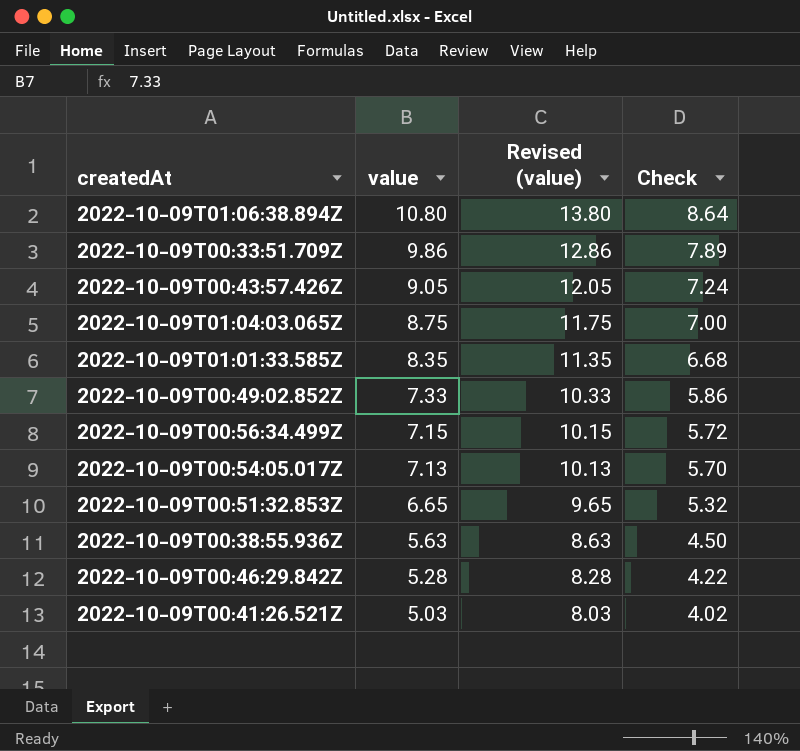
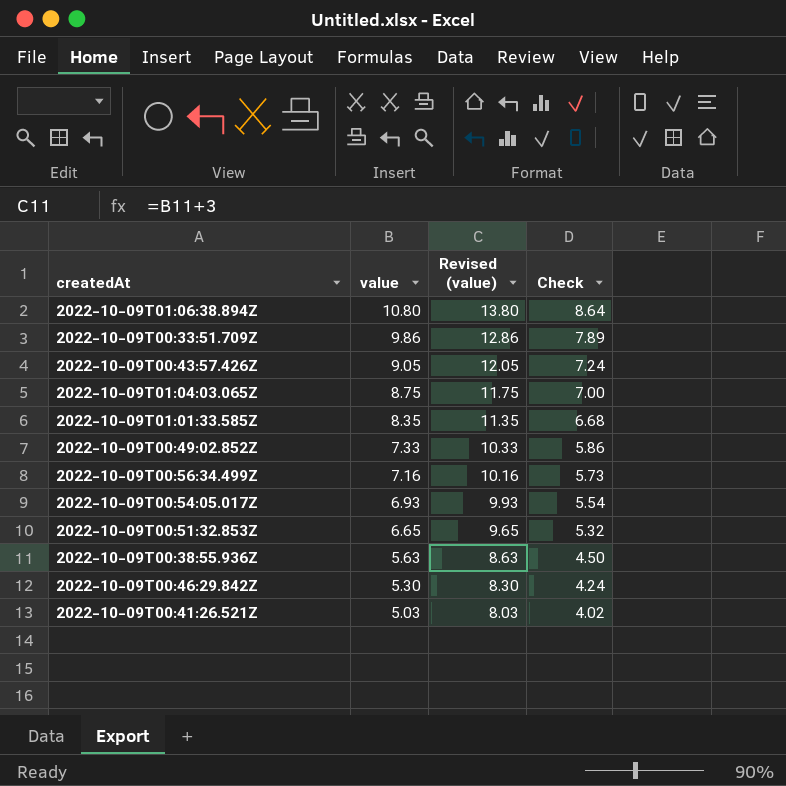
2022-10-09T00:56:34.499Z | value: 7.15 -> 7.16
2022-10-09T00:56:34.499Z | Revised (value): 10.15 -> 10.16
2022-10-09T00:56:34.499Z | Check: 5.72 -> 5.73
2022-10-09T00:54:05.017Z | value: 7.13 -> 6.93
2022-10-09T00:54:05.017Z | Revised (value): 10.13 -> 9.93
2022-10-09T00:54:05.017Z | Check: 5.70 -> 5.54
2022-10-09T00:46:29.842Z | value: 5.28 -> 5.30
2022-10-09T00:46:29.842Z | Revised (value): 8.28 -> 8.30
2022-10-09T00:46:29.842Z | Check: 4.22 -> 4.24

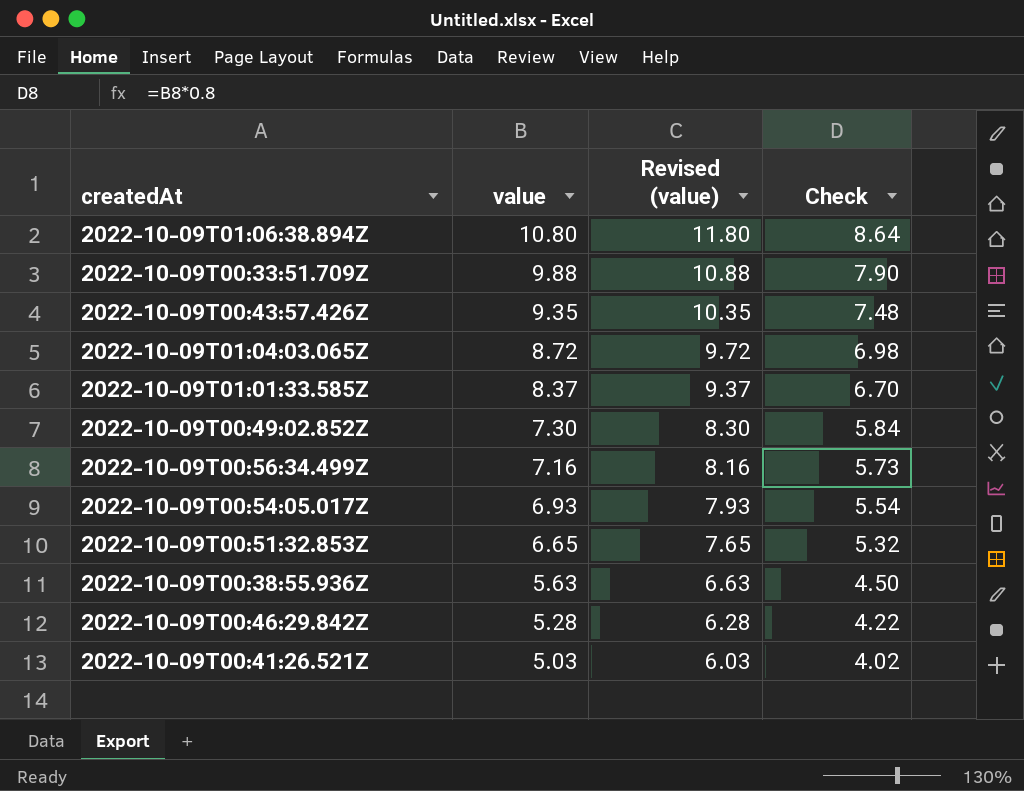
column Revised (value) | formula: [value] + 3 -> [value] + 1
2022-10-09T00:33:51.709Z | value: 9.86 -> 9.88
2022-10-09T00:33:51.709Z | Check: 7.89 -> 7.90
2022-10-09T00:43:57.426Z | value: 9.05 -> 9.35
2022-10-09T00:43:57.426Z | Check: 7.24 -> 7.48
2022-10-09T01:04:03.065Z | value: 8.75 -> 8.72
2022-10-09T01:04:03.065Z | Check: 7.00 -> 6.98
2022-10-09T01:01:33.585Z | value: 8.35 -> 8.37
2022-10-09T01:01:33.585Z | Check: 6.68 -> 6.70
2022-10-09T00:49:02.852Z | value: 7.33 -> 7.30
2022-10-09T00:49:02.852Z | Check: 5.86 -> 5.84
2022-10-09T00:46:29.842Z | value: 5.30 -> 5.28
2022-10-09T00:46:29.842Z | Check: 4.24 -> 4.22

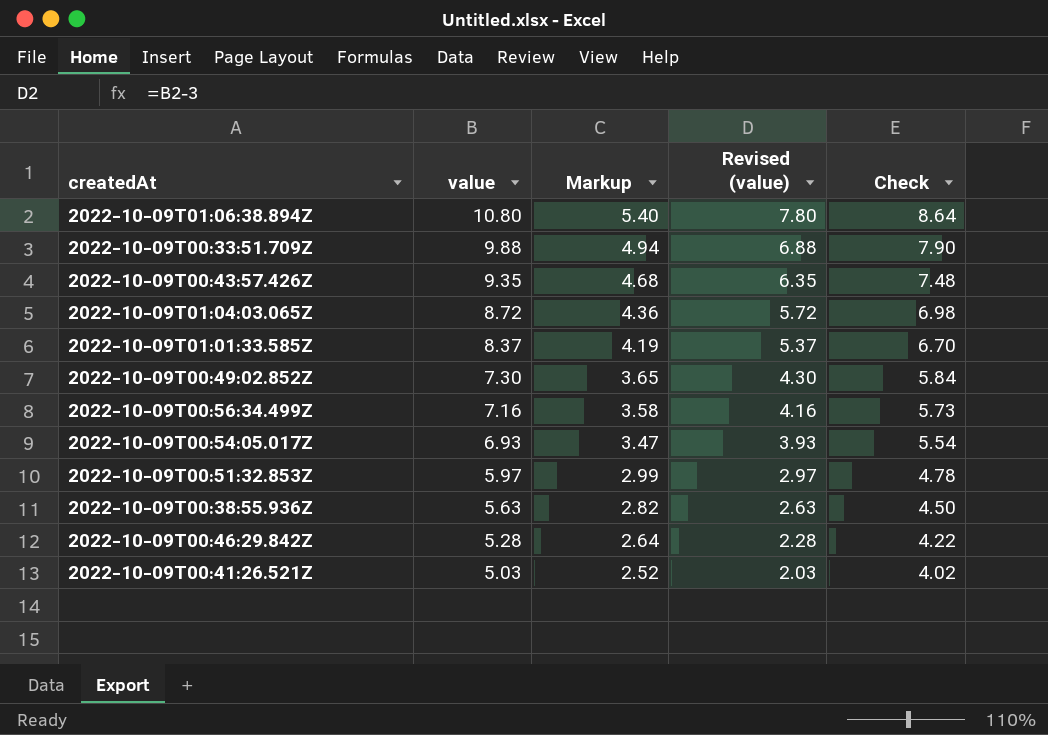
column Markup | formula: none -> [value] * 0.5
column Revised (value) | formula: [value] + 1 -> [value] - 3
2022-10-09T00:51:32.853Z | value: 6.65 -> 5.97
2022-10-09T00:51:32.853Z | Check: 5.32 -> 4.78

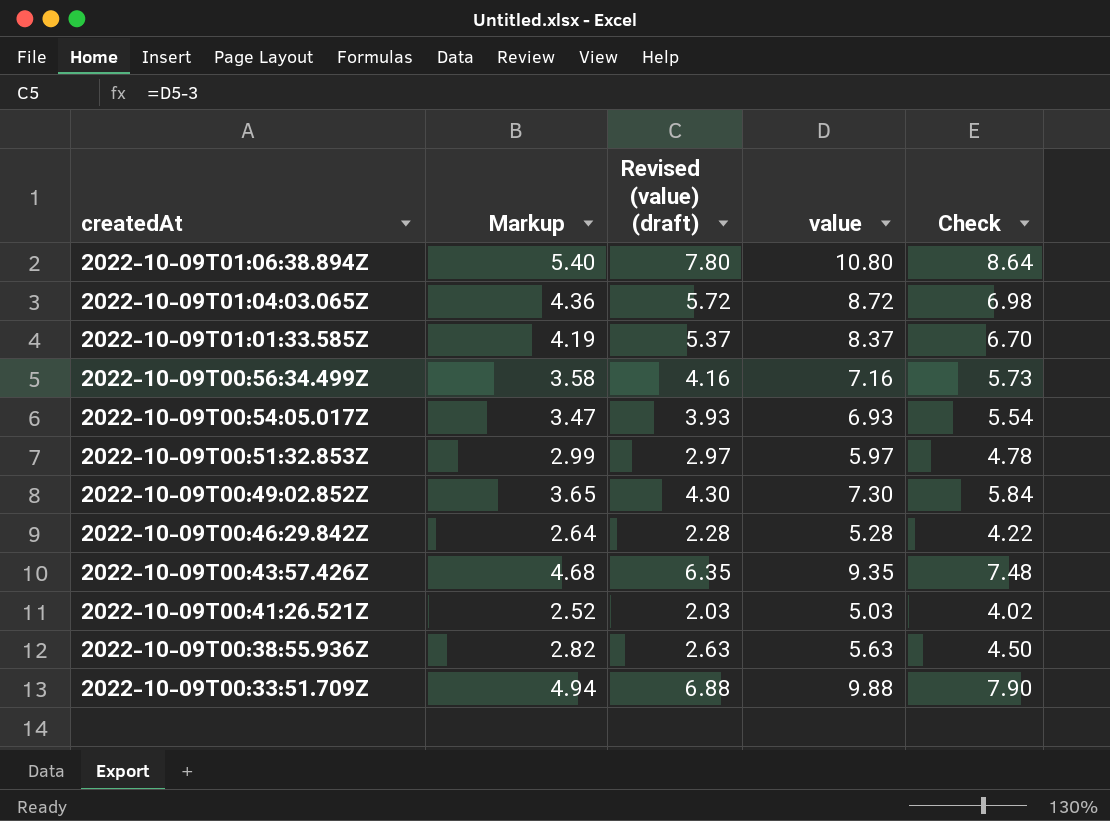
row order: value descending -> createdAt descending
column name: Revised (value) -> Revised (value) (draft)
column value | position: 2 -> 4

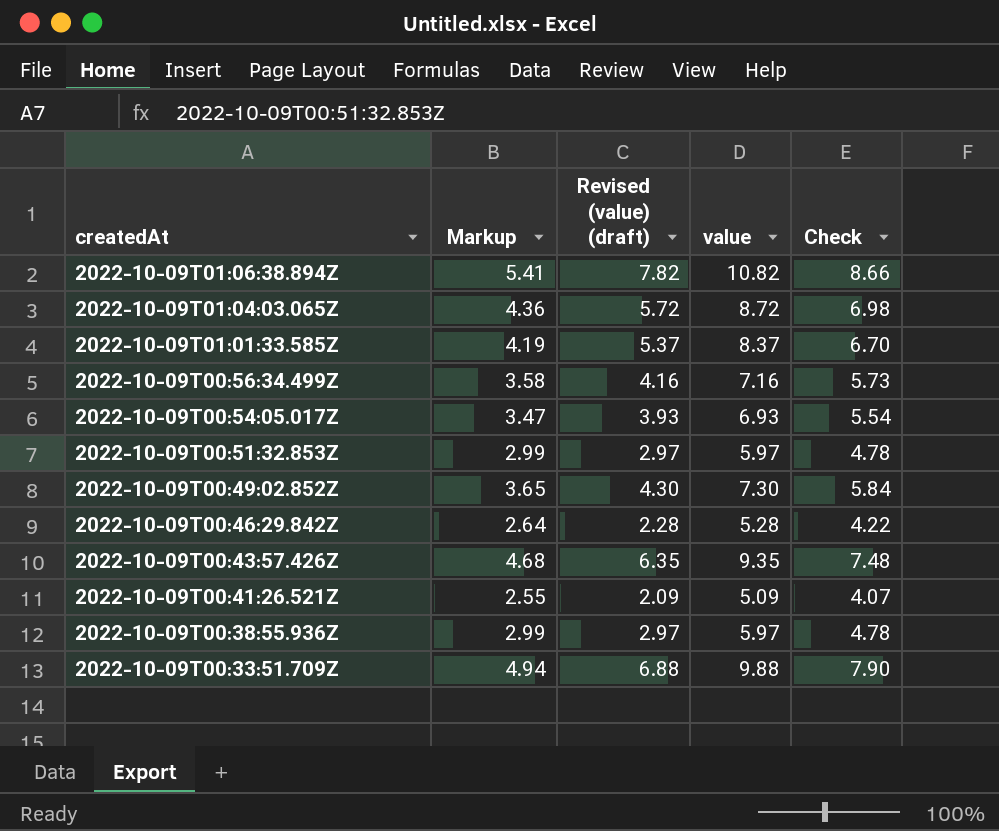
2022-10-09T01:06:38.894Z | Markup: 5.40 -> 5.41
2022-10-09T01:06:38.894Z | Revised (value) (draft): 7.80 -> 7.82
2022-10-09T01:06:38.894Z | value: 10.80 -> 10.82
2022-10-09T01:06:38.894Z | Check: 8.64 -> 8.66
2022-10-09T00:41:26.521Z | Markup: 2.52 -> 2.55
2022-10-09T00:41:26.521Z | Revised (value) (draft): 2.03 -> 2.09
2022-10-09T00:41:26.521Z | value: 5.03 -> 5.09
2022-10-09T00:41:26.521Z | Check: 4.02 -> 4.07
2022-10-09T00:38:55.936Z | Markup: 2.82 -> 2.99
2022-10-09T00:38:55.936Z | Revised (value) (draft): 2.63 -> 2.97
2022-10-09T00:38:55.936Z | value: 5.63 -> 5.97
2022-10-09T00:38:55.936Z | Check: 4.50 -> 4.78

